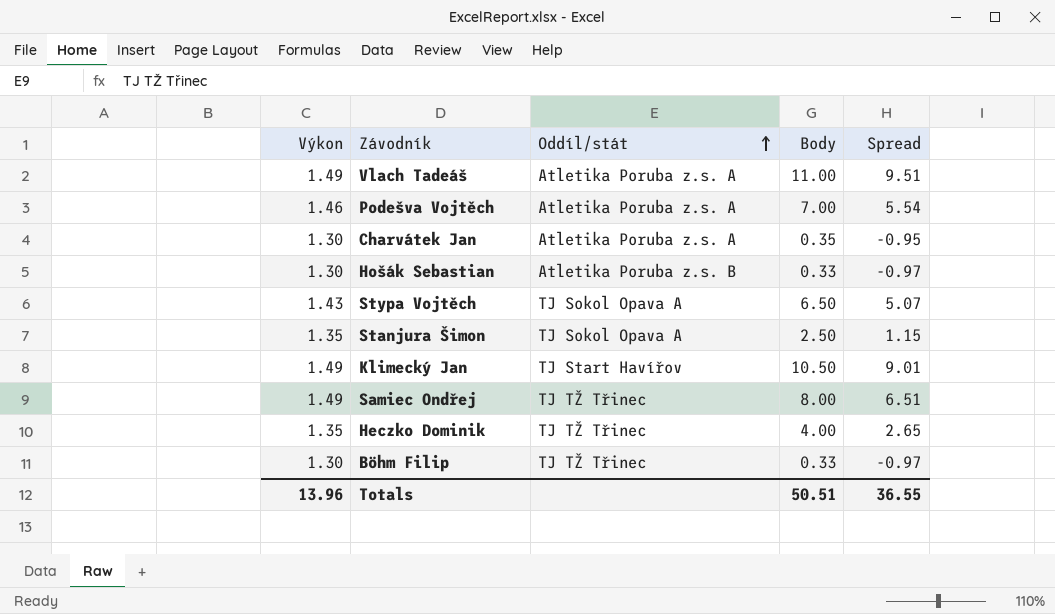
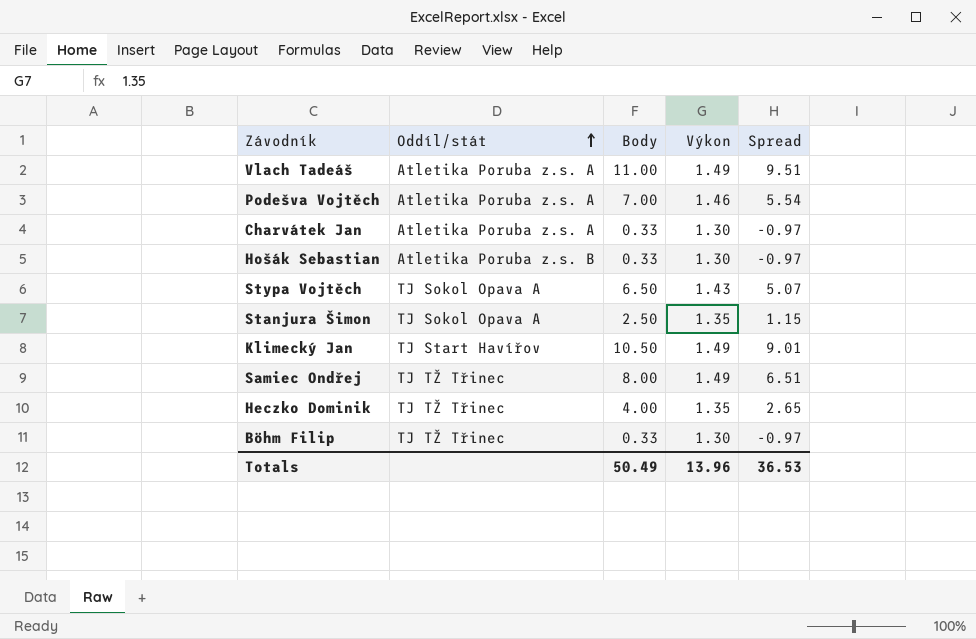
column Výkon | position: 1 -> 4
Charvátek Jan | Body: 0.35 -> 0.33
Charvátek Jan | Spread: -0.95 -> -0.97
Totals | Body: 50.51 -> 50.49
Totals | Spread: 36.55 -> 36.53

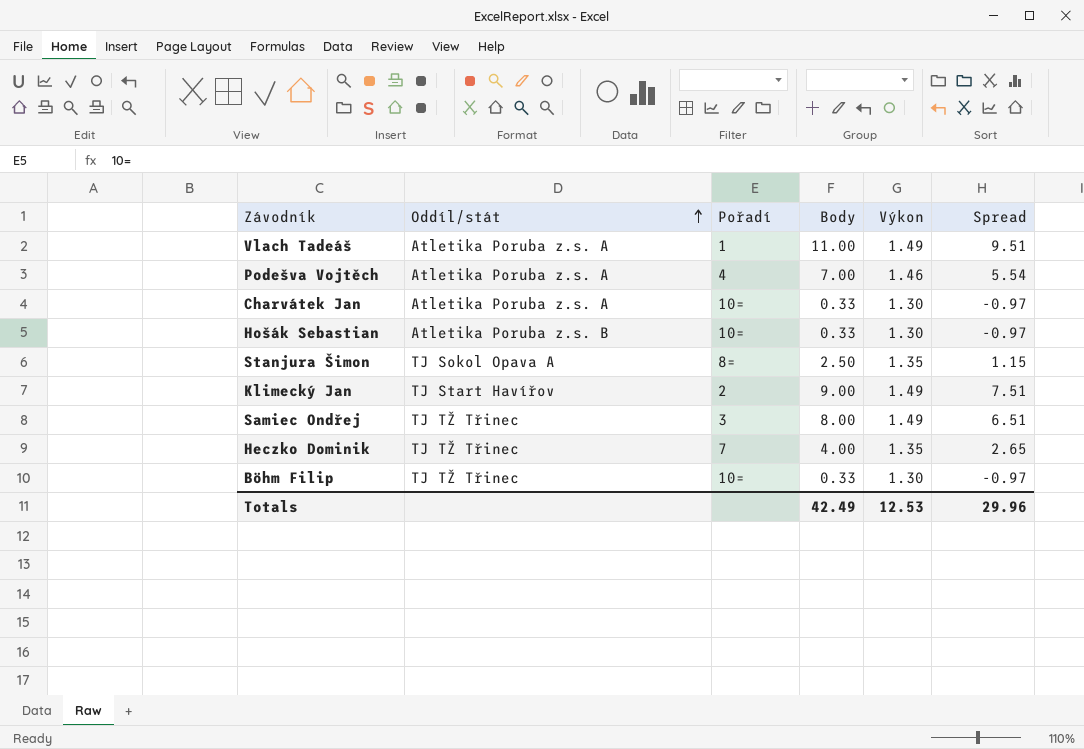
column Pořadí | position: none -> 3
row Stypa Vojtěch: TJ Sokol Opava A | 6.50 | 1.43 | 5.07 -> none
Klimecký Jan | Body: 10.50 -> 9.00
Klimecký Jan | Spread: 9.01 -> 7.51
Totals | Body: 50.49 -> 42.49
Totals | Výkon: 13.96 -> 12.53
Totals | Spread: 36.53 -> 29.96

